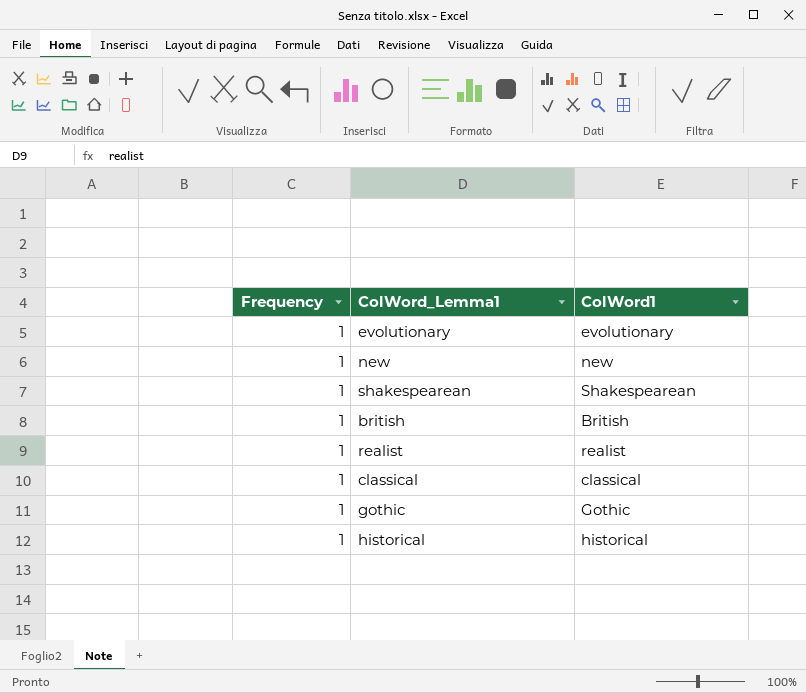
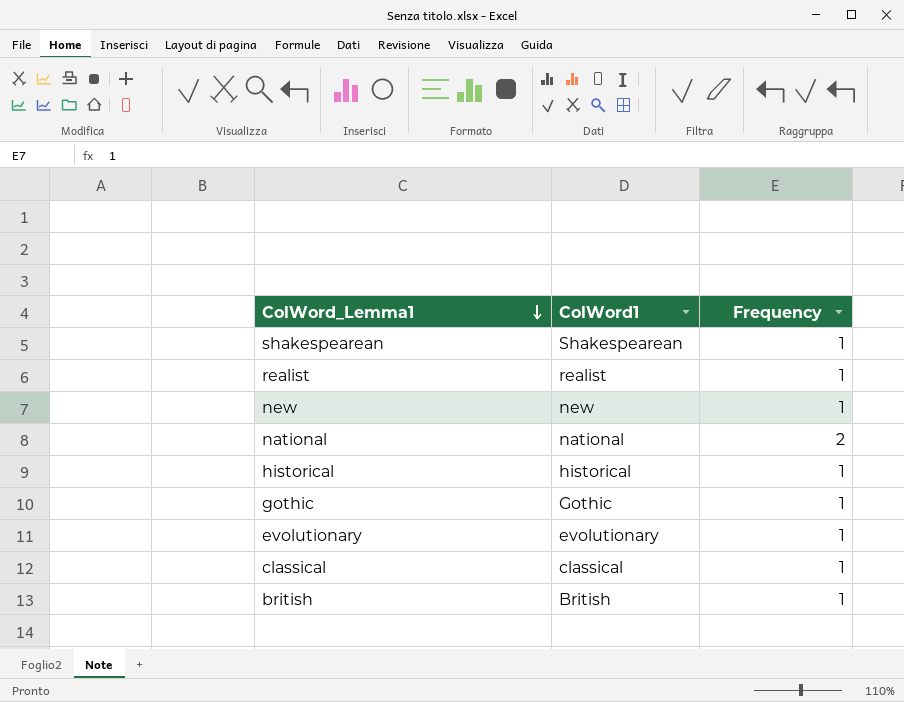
row order: none -> ColWord_Lemma1 descending
column Frequency | position: 1 -> 3
row national: none -> national | 2

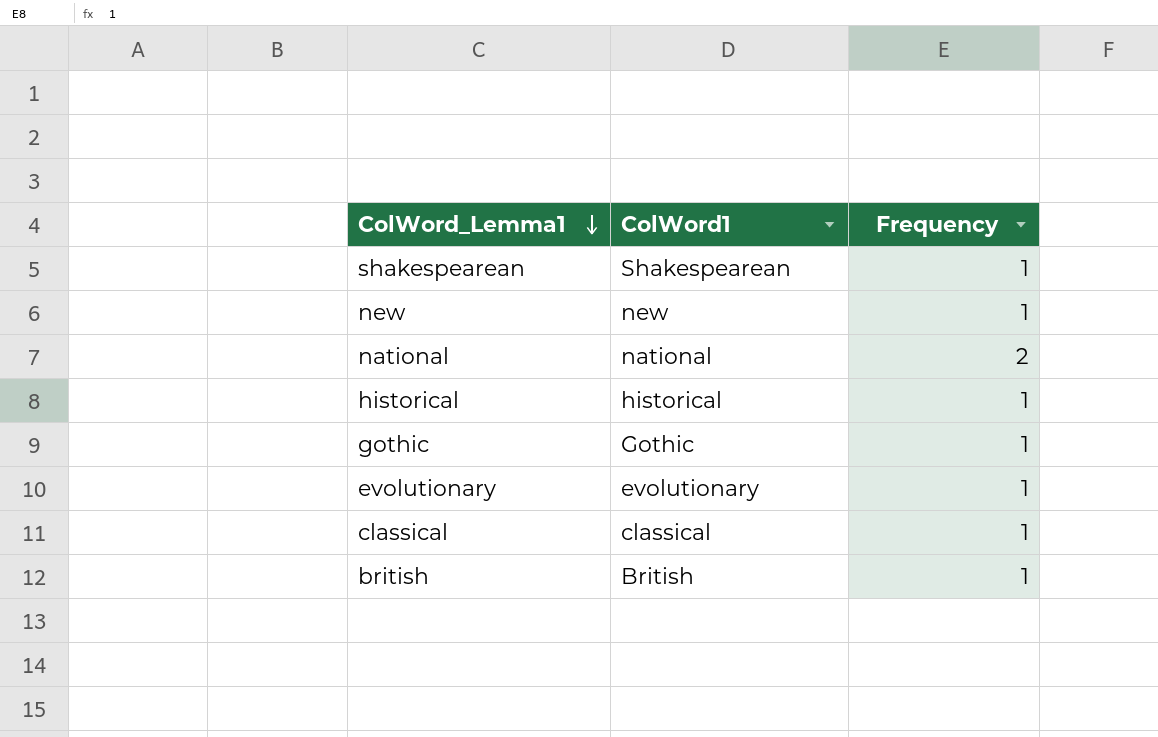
row realist: realist | 1 -> none

